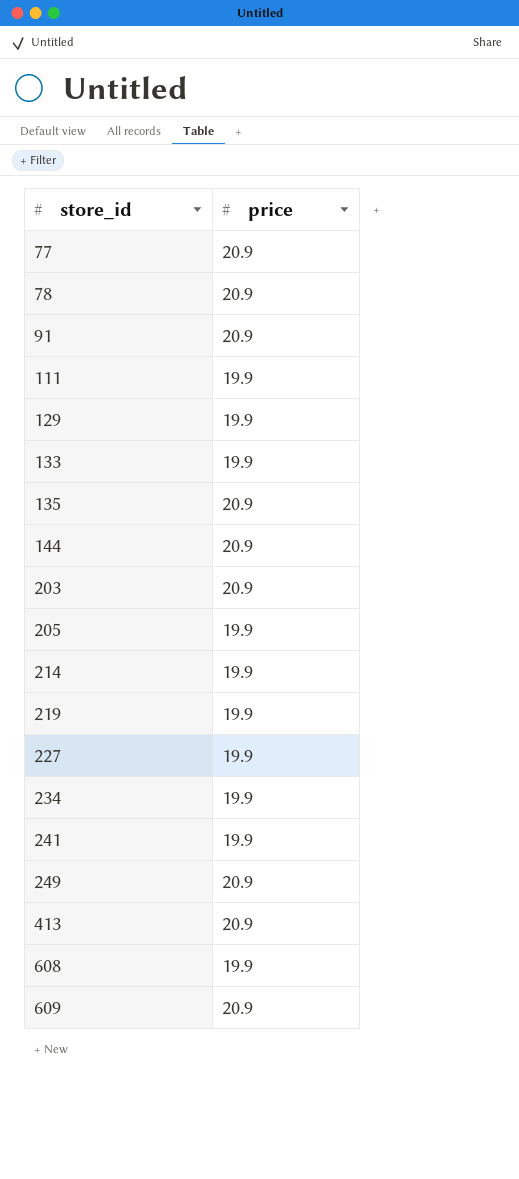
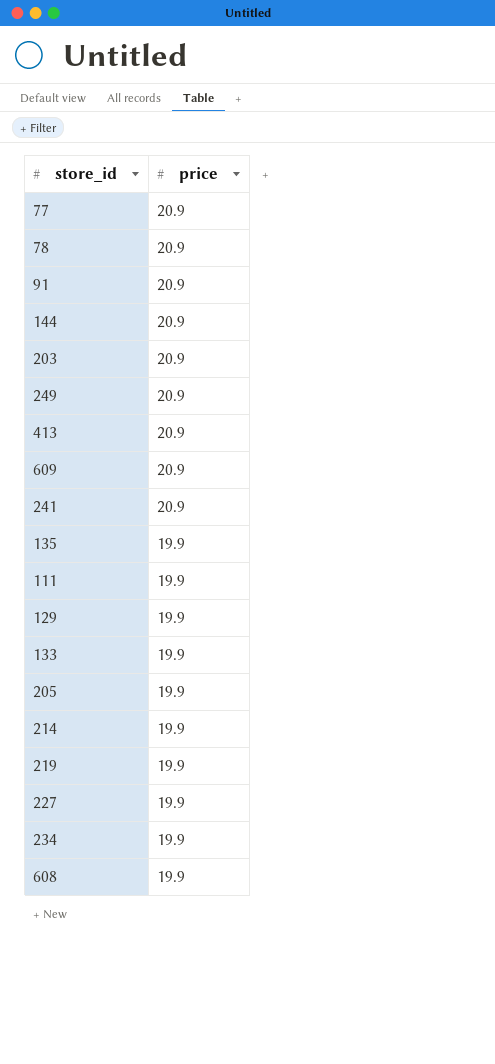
row order: store_id ascending -> price descending
241 | price: 19.9 -> 20.9
135 | price: 20.9 -> 19.9

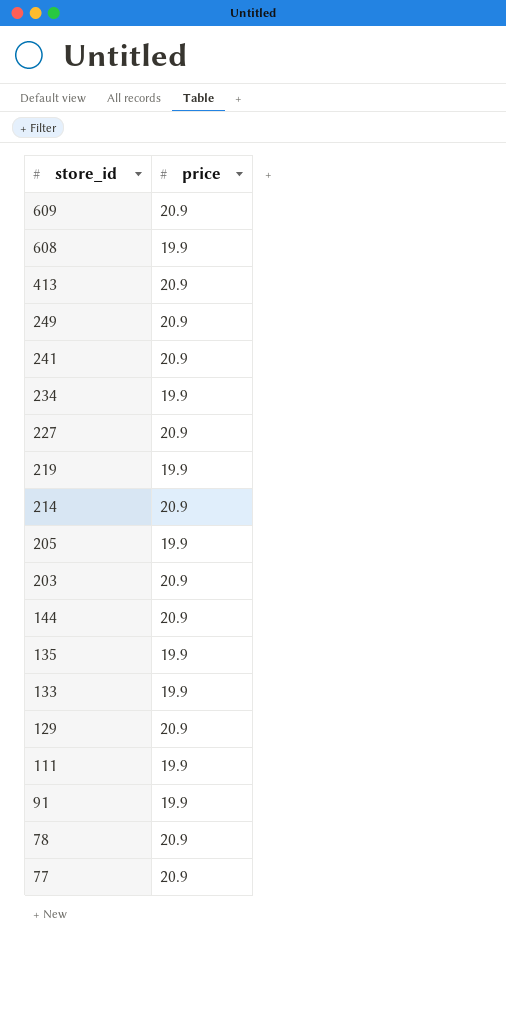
row order: price descending -> store_id descending
227 | price: 19.9 -> 20.9
214 | price: 19.9 -> 20.9
129 | price: 19.9 -> 20.9
91 | price: 20.9 -> 19.9

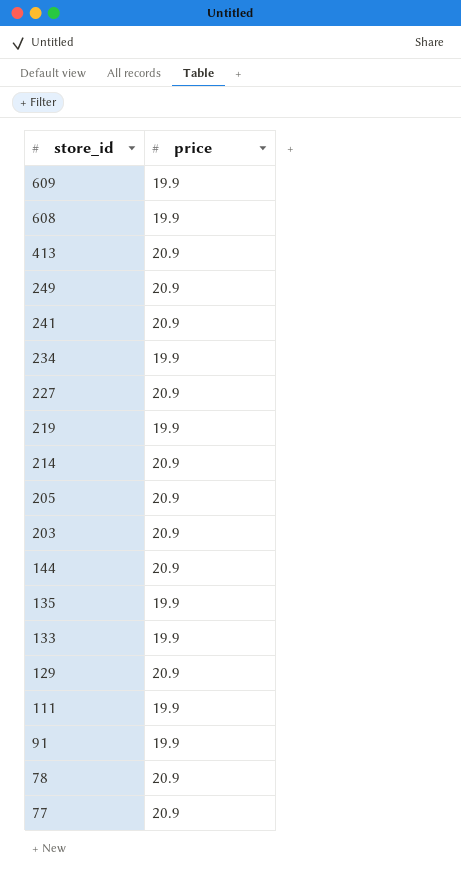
609 | price: 20.9 -> 19.9
205 | price: 19.9 -> 20.9

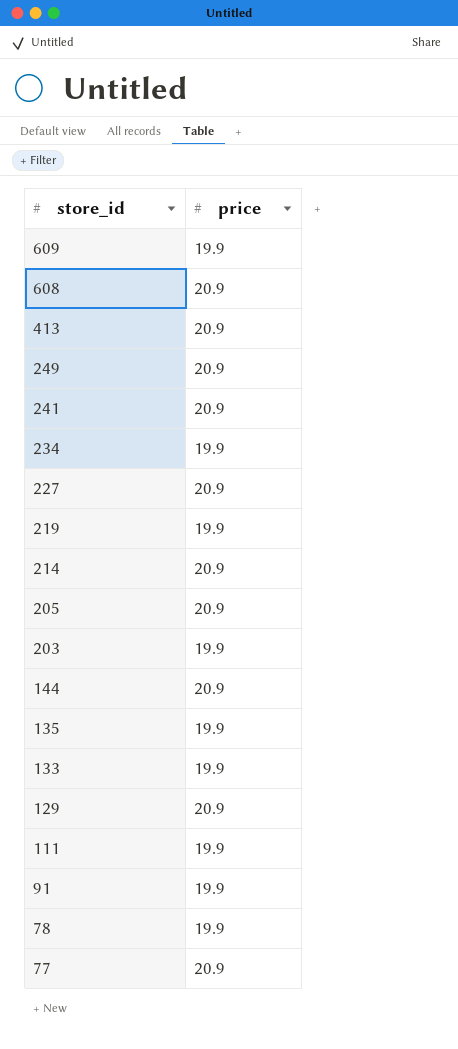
608 | price: 19.9 -> 20.9
203 | price: 20.9 -> 19.9
78 | price: 20.9 -> 19.9

